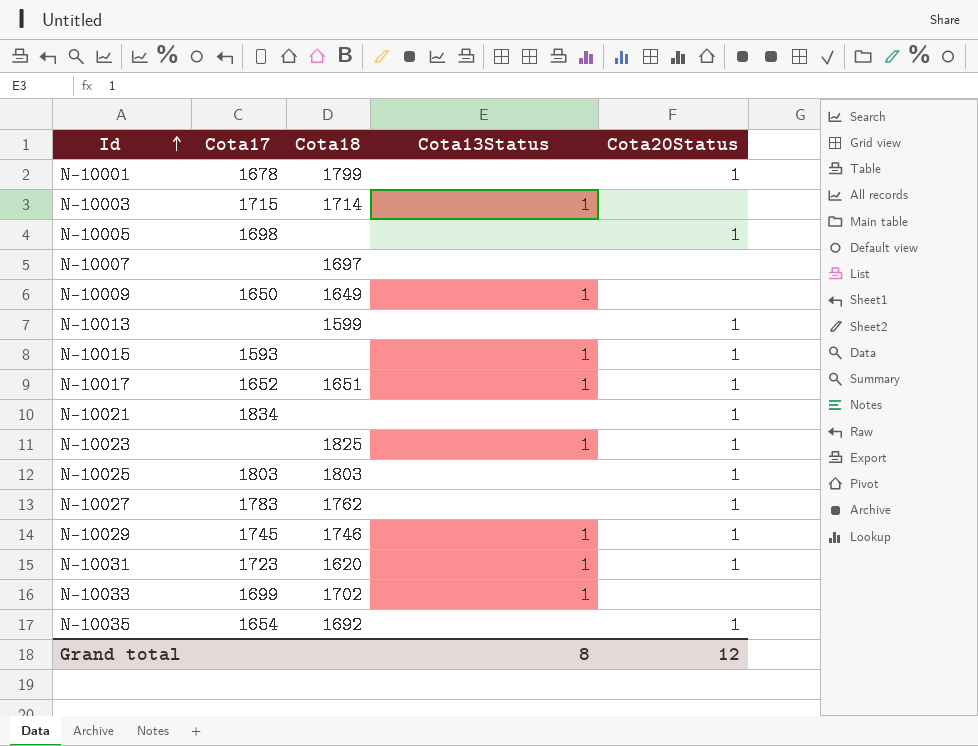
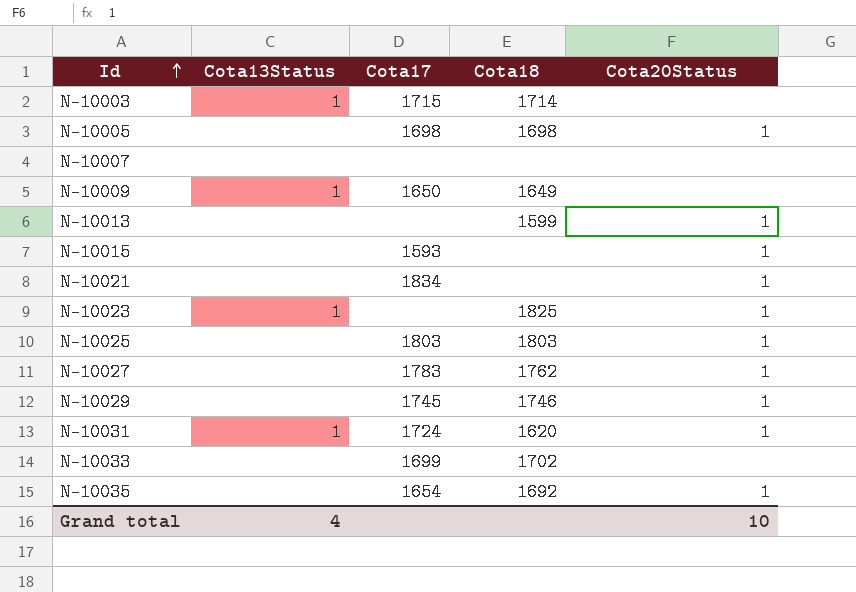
column Cota13Status | position: 4 -> 2
row N-10001: 1678 | 1799 | none | 1 -> none
row N-10017: 1652 | 1651 | 1 | 1 -> none
N-10005 | Cota18: none -> 1698
N-10007 | Cota18: 1697 -> none
N-10015 | Cota13Status: 1 -> none
N-10029 | Cota13Status: 1 -> none
N-10031 | Cota17: 1723 -> 1724
N-10033 | Cota13Status: 1 -> none
Grand total | Cota13Status: 8 -> 4
Grand total | Cota20Status: 12 -> 10

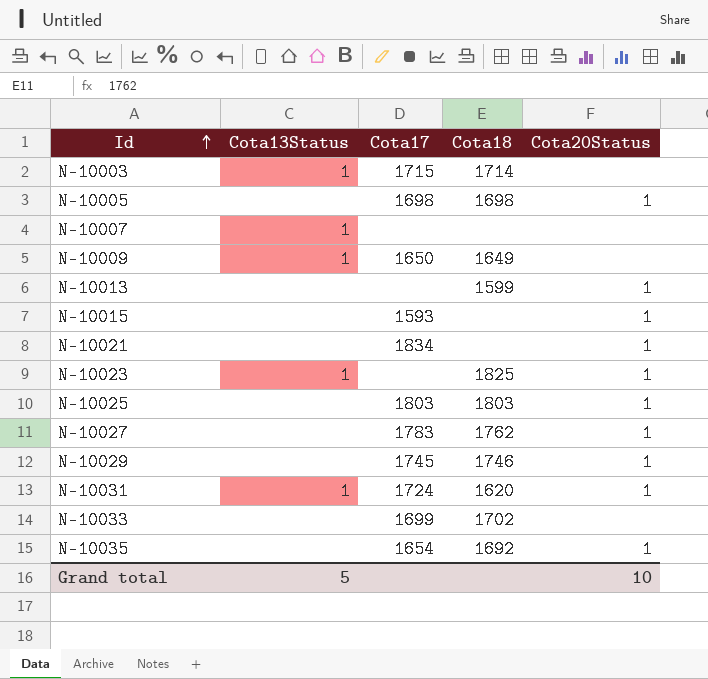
N-10007 | Cota13Status: none -> 1
Grand total | Cota13Status: 4 -> 5

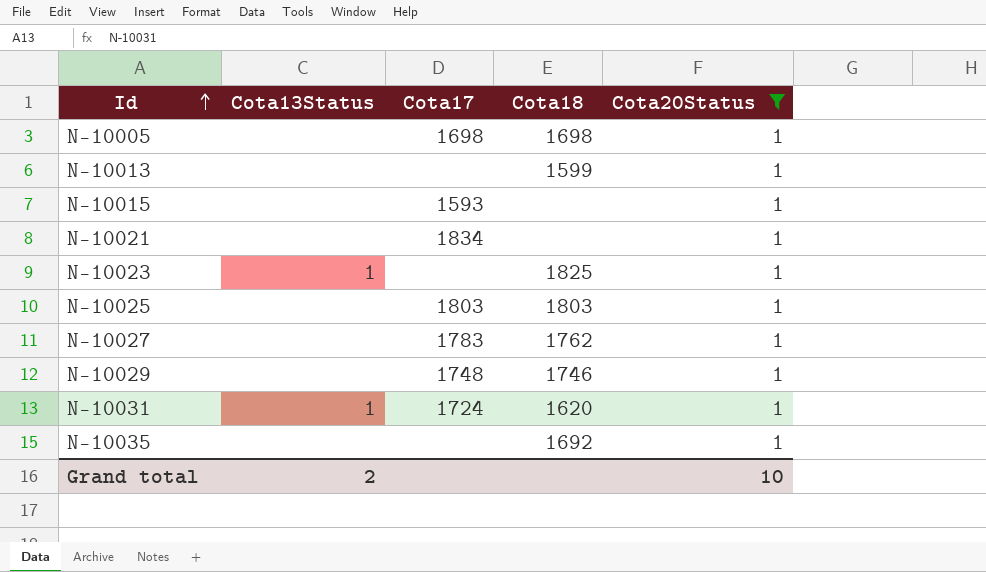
filter: none -> Cota20Status = 1
N-10029 | Cota17: 1745 -> 1748
N-10035 | Cota17: 1654 -> none
Grand total | Cota13Status: 5 -> 2

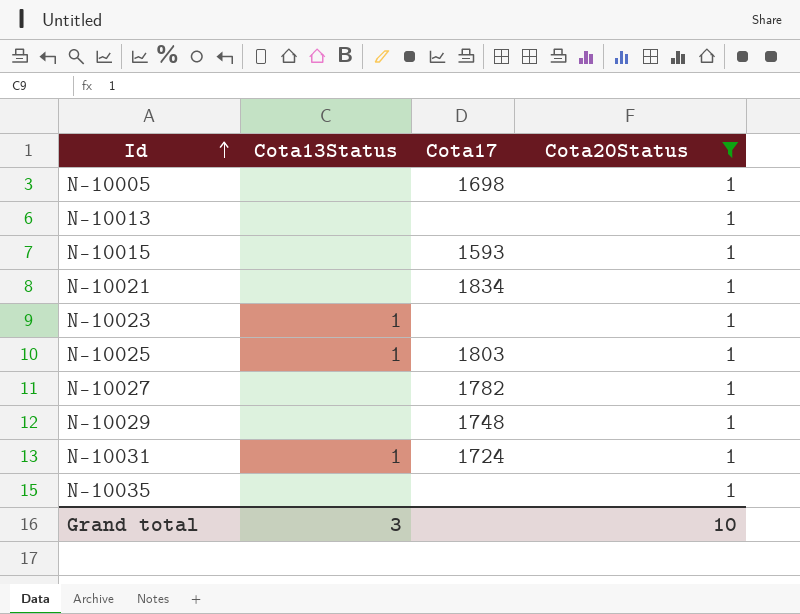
column Cota18 | position: 4 -> none
N-10025 | Cota13Status: none -> 1
N-10027 | Cota17: 1783 -> 1782
Grand total | Cota13Status: 2 -> 3

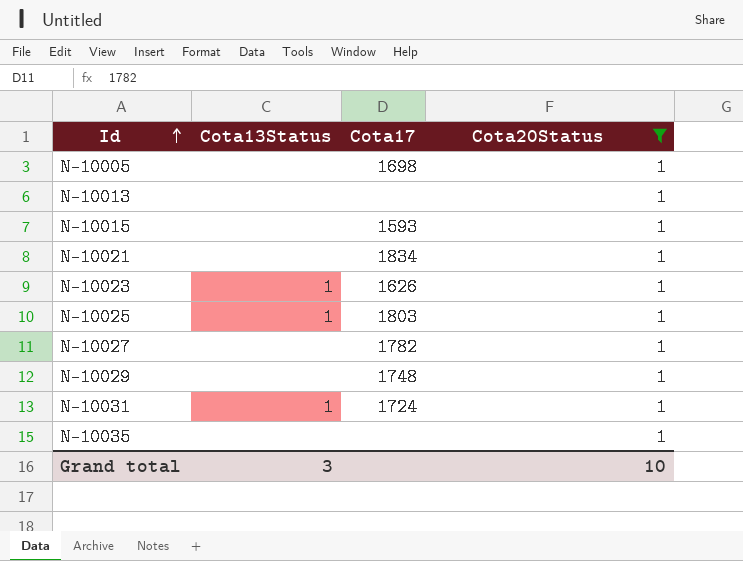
N-10023 | Cota17: none -> 1626

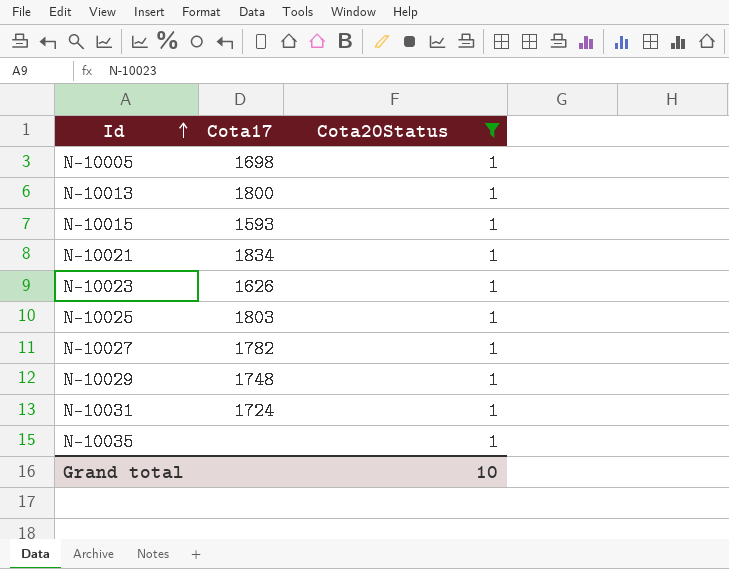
column Cota13Status | position: 2 -> none
N-10013 | Cota17: none -> 1800

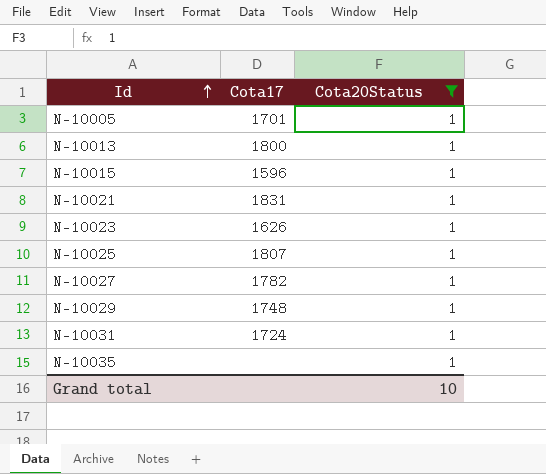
N-10005 | Cota17: 1698 -> 1701
N-10015 | Cota17: 1593 -> 1596
N-10021 | Cota17: 1834 -> 1831
N-10025 | Cota17: 1803 -> 1807

